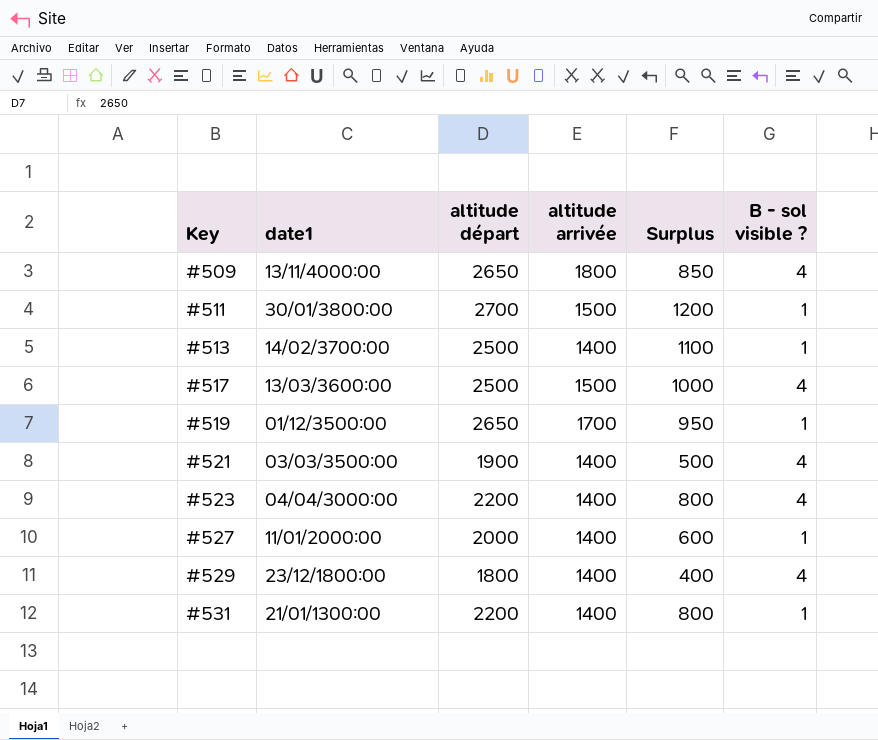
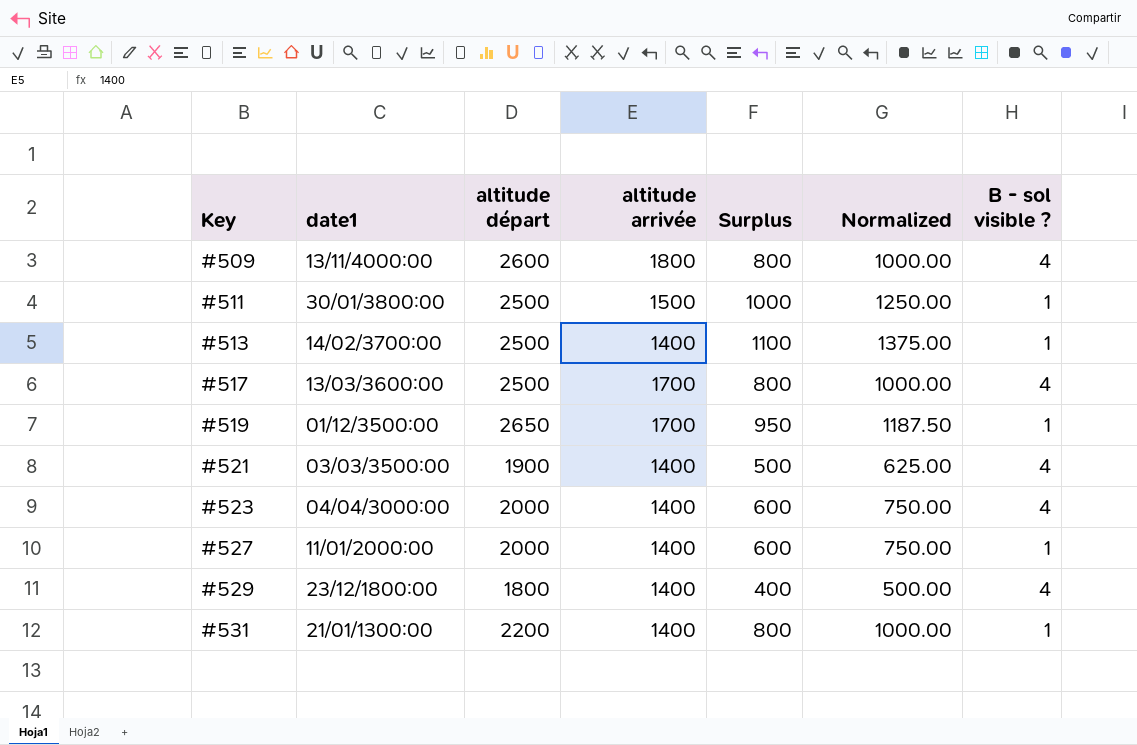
column Normalized | formula: none -> [Surplus] * 1.25
#509 | altitude départ: 2650 -> 2600
#509 | Surplus: 850 -> 800
#511 | altitude départ: 2700 -> 2500
#511 | Surplus: 1200 -> 1000
#517 | altitude arrivée: 1500 -> 1700
#517 | Surplus: 1000 -> 800
#523 | altitude départ: 2200 -> 2000
#523 | Surplus: 800 -> 600

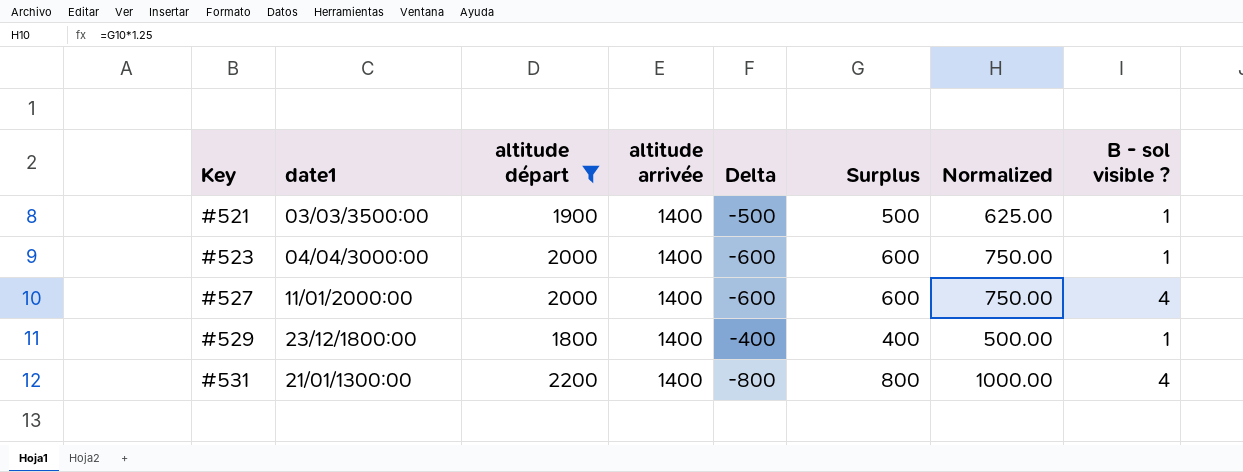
filter: none -> altitude départ <= 2200
column Delta | formula: none -> [altitude arrivée] - [altitude départ]
#521 | B - sol visible ?: 4 -> 1
#523 | B - sol visible ?: 4 -> 1
#527 | B - sol visible ?: 1 -> 4
#529 | B - sol visible ?: 4 -> 1
#531 | B - sol visible ?: 1 -> 4

